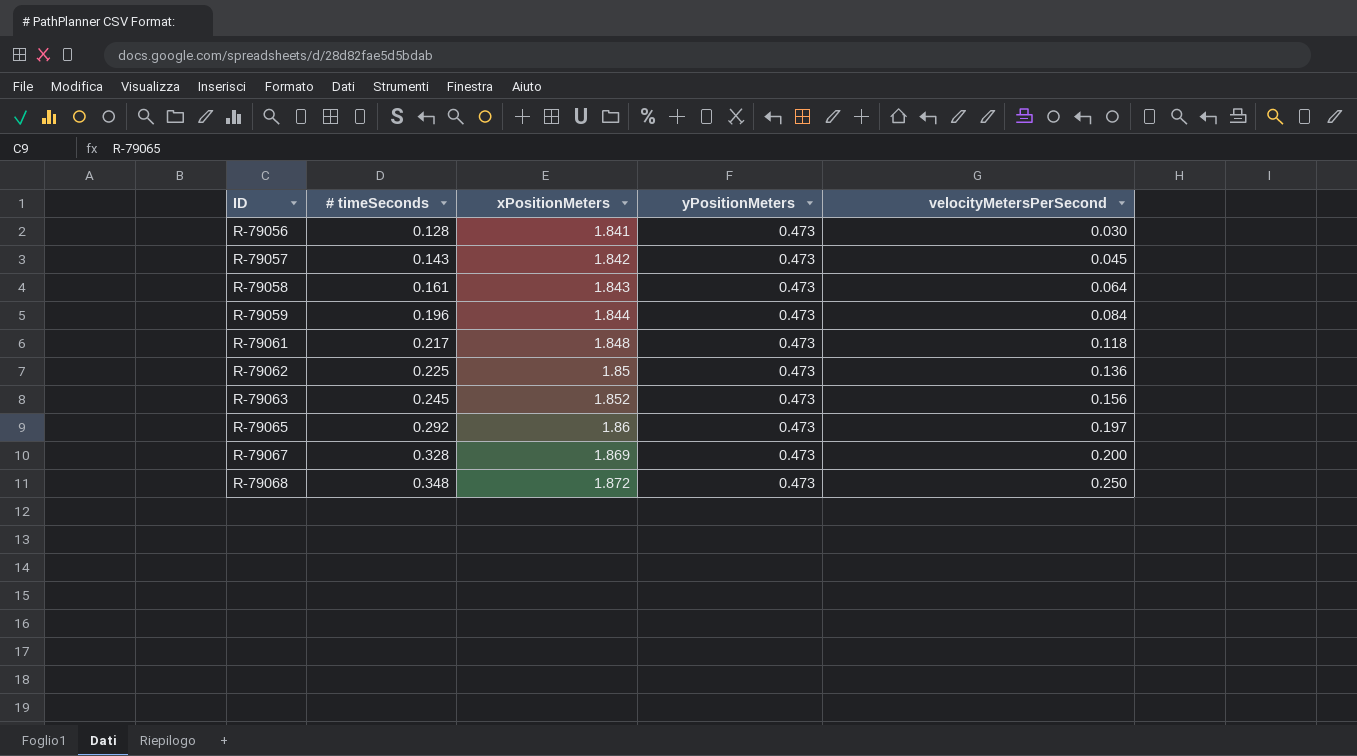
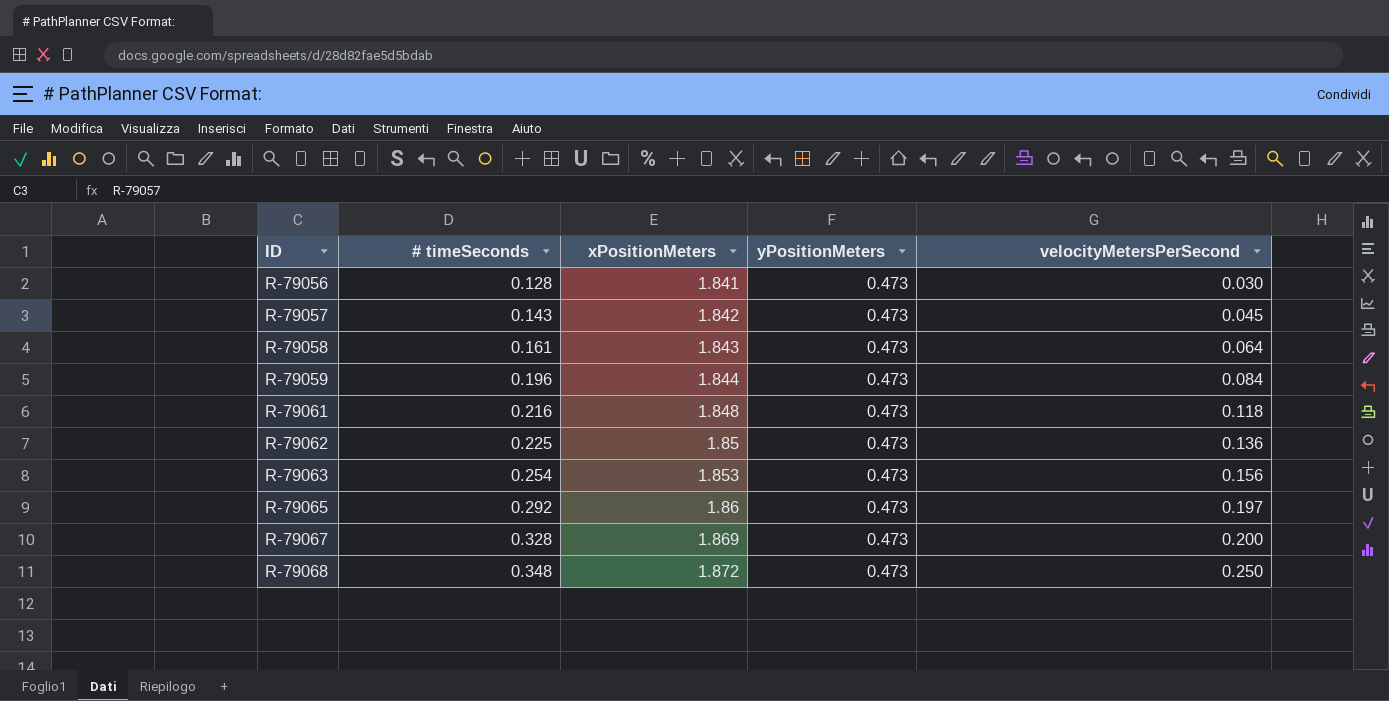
R-79061 | # timeSeconds: 0.217 -> 0.216
R-79063 | # timeSeconds: 0.245 -> 0.254
R-79063 | xPositionMeters: 1.852 -> 1.853

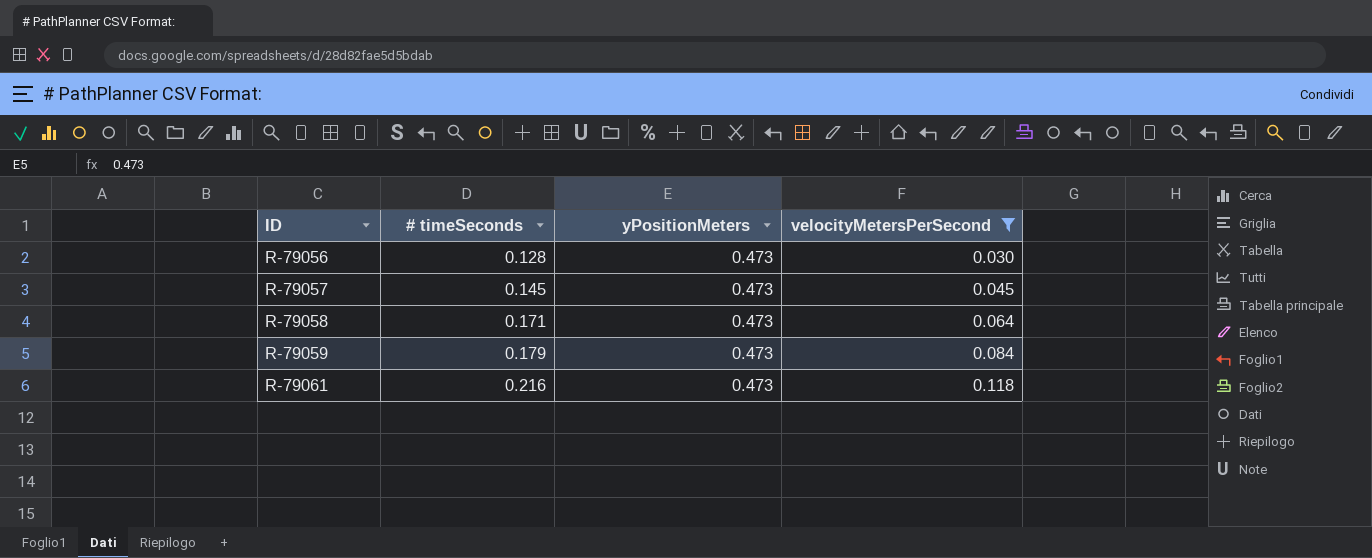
filter: none -> velocityMetersPerSecond <= 0.118
column xPositionMeters | position: 3 -> none
R-79057 | # timeSeconds: 0.143 -> 0.145
R-79058 | # timeSeconds: 0.161 -> 0.171
R-79059 | # timeSeconds: 0.196 -> 0.179

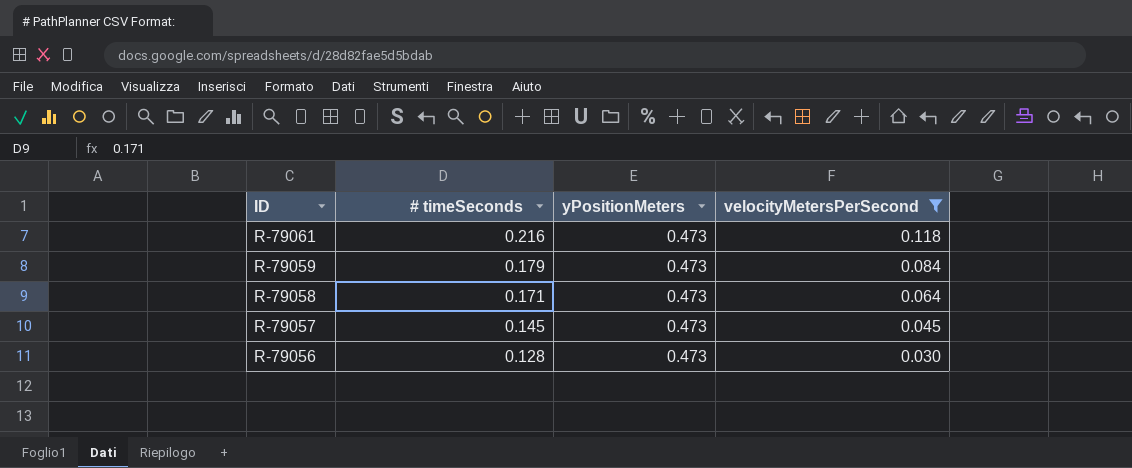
row order: ID ascending -> ID descending

